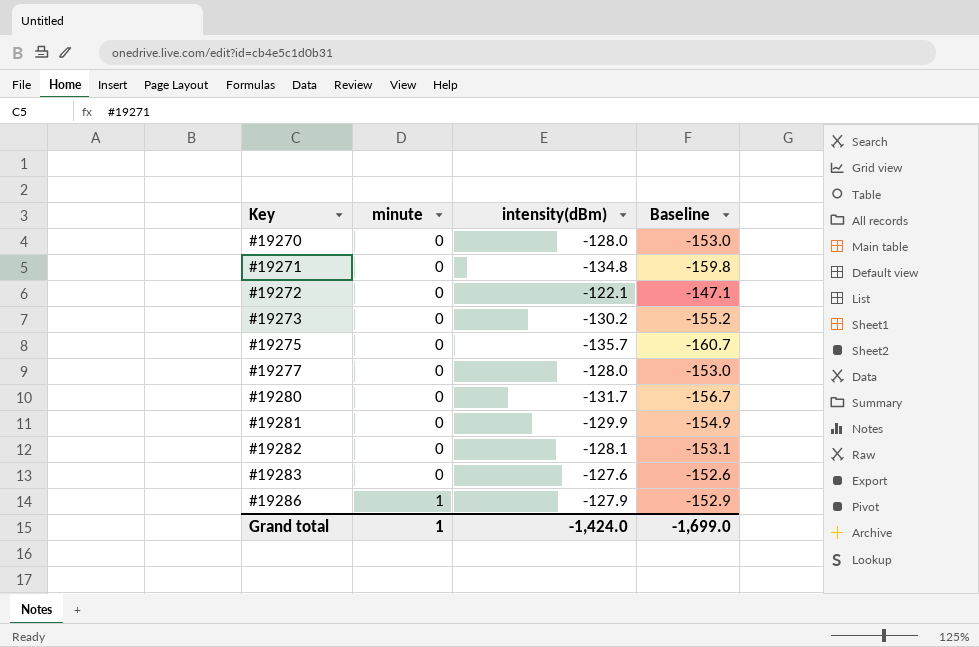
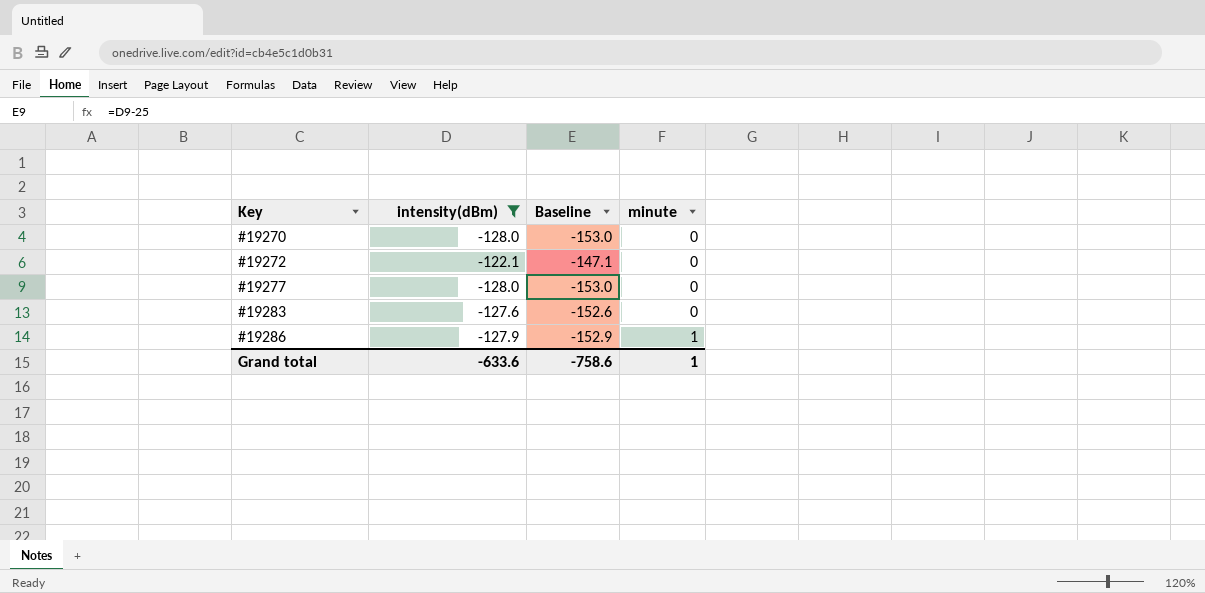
filter: none -> intensity(dBm) >= -128.0
column minute | position: 2 -> 4
Grand total | intensity(dBm): -1,424.0 -> -633.6
Grand total | Baseline: -1,699.0 -> -758.6

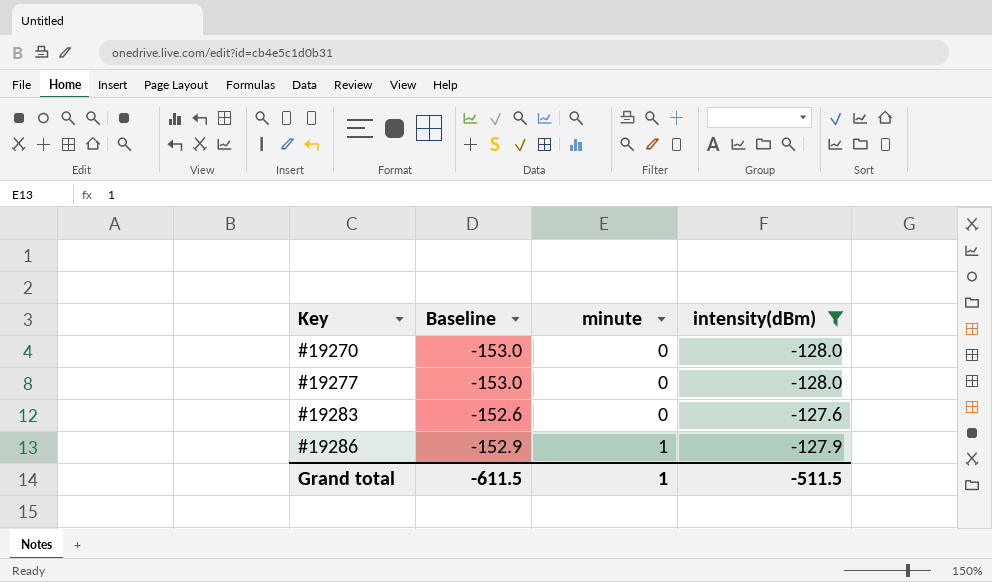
column intensity(dBm) | position: 2 -> 4
row #19272: -122.1 | -147.1 | 0 -> none
Grand total | Baseline: -758.6 -> -611.5
Grand total | intensity(dBm): -633.6 -> -511.5

